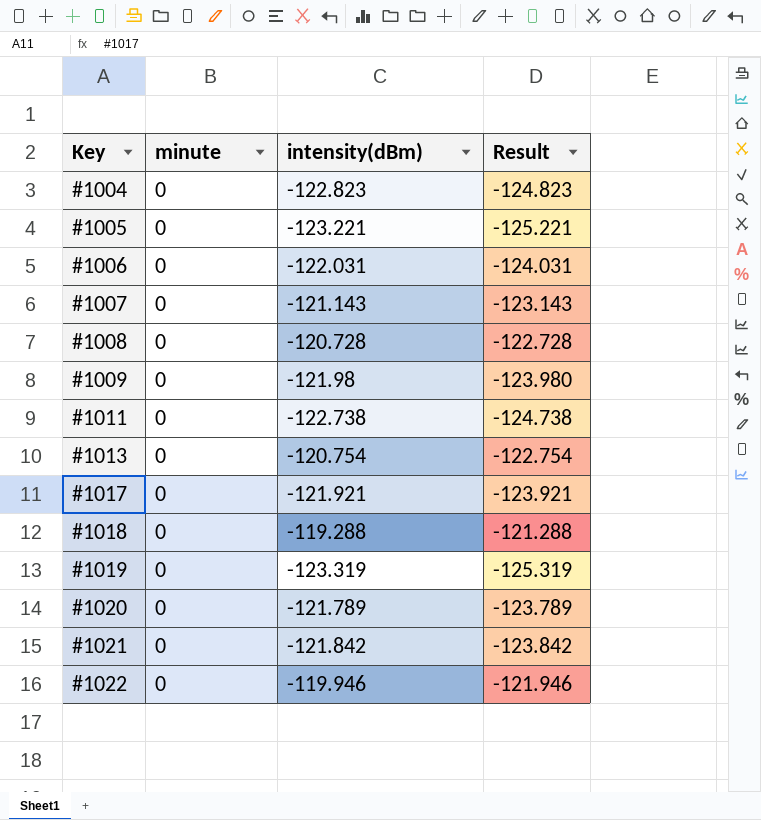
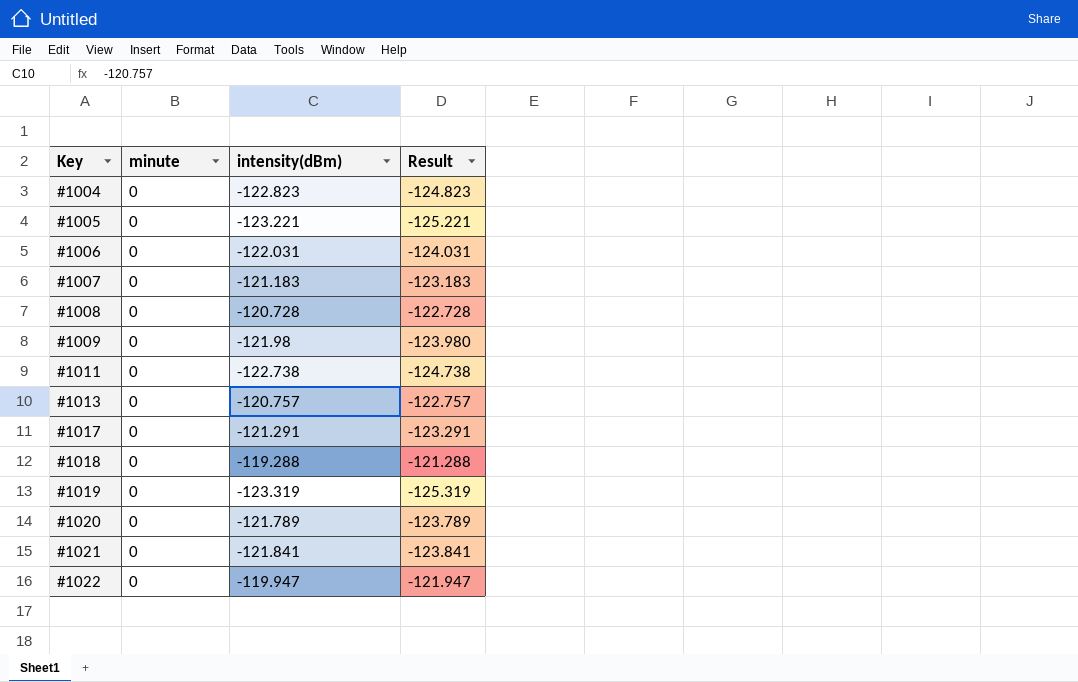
#1007 | intensity(dBm): -121.143 -> -121.183
#1007 | Result: -123.143 -> -123.183
#1013 | intensity(dBm): -120.754 -> -120.757
#1013 | Result: -122.754 -> -122.757
#1017 | intensity(dBm): -121.921 -> -121.291
#1017 | Result: -123.921 -> -123.291
#1021 | intensity(dBm): -121.842 -> -121.841
#1021 | Result: -123.842 -> -123.841
#1022 | intensity(dBm): -119.946 -> -119.947
#1022 | Result: -121.946 -> -121.947

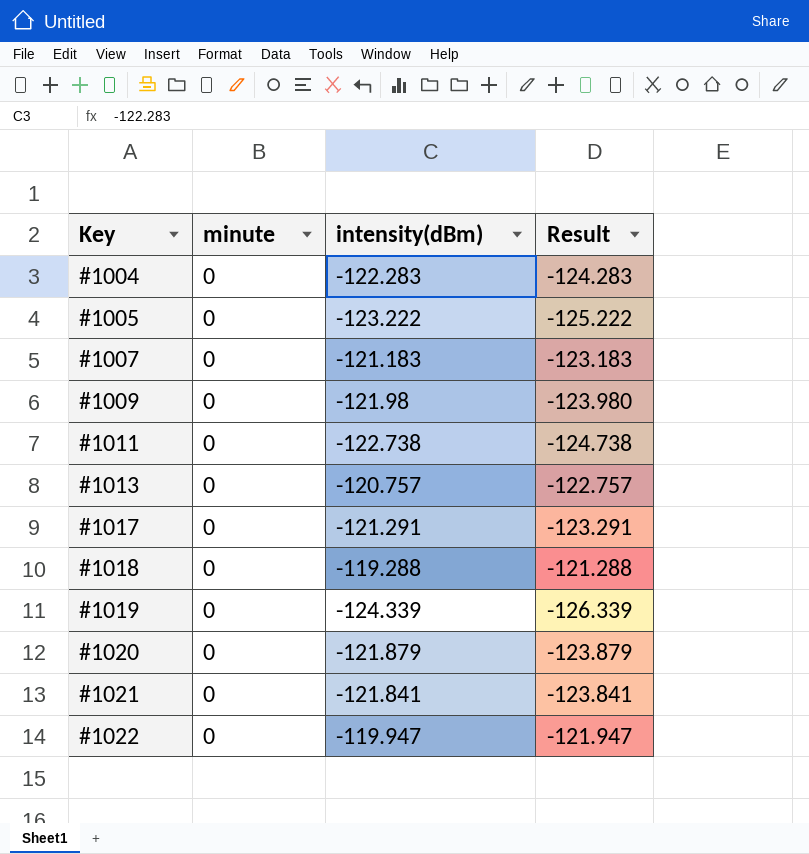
row #1006: 0 | -122.031 | -124.031 -> none
row #1008: 0 | -120.728 | -122.728 -> none
#1004 | intensity(dBm): -122.823 -> -122.283
#1004 | Result: -124.823 -> -124.283
#1005 | intensity(dBm): -123.221 -> -123.222
#1005 | Result: -125.221 -> -125.222
#1019 | intensity(dBm): -123.319 -> -124.339
#1019 | Result: -125.319 -> -126.339
#1020 | intensity(dBm): -121.789 -> -121.879
#1020 | Result: -123.789 -> -123.879

